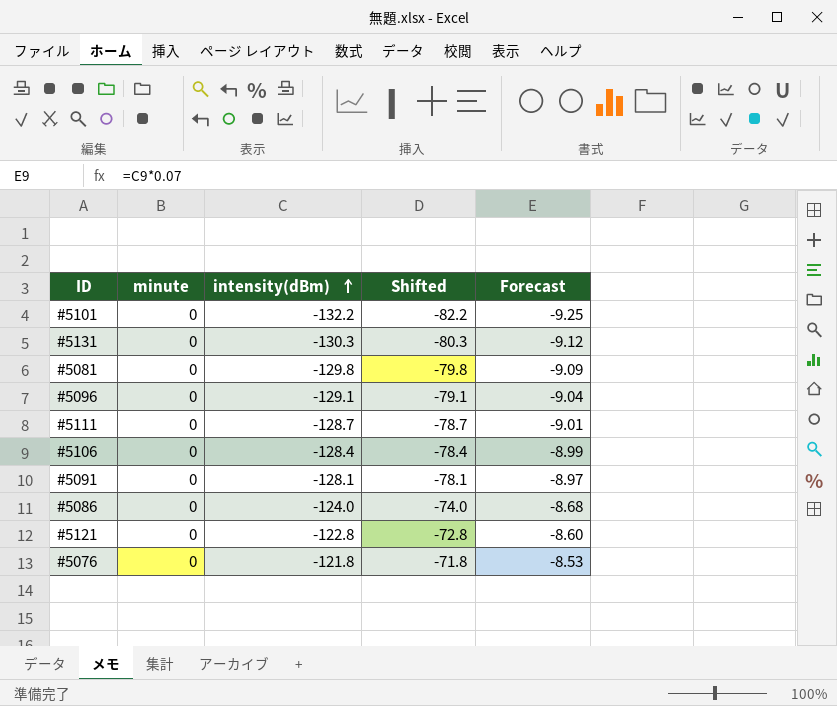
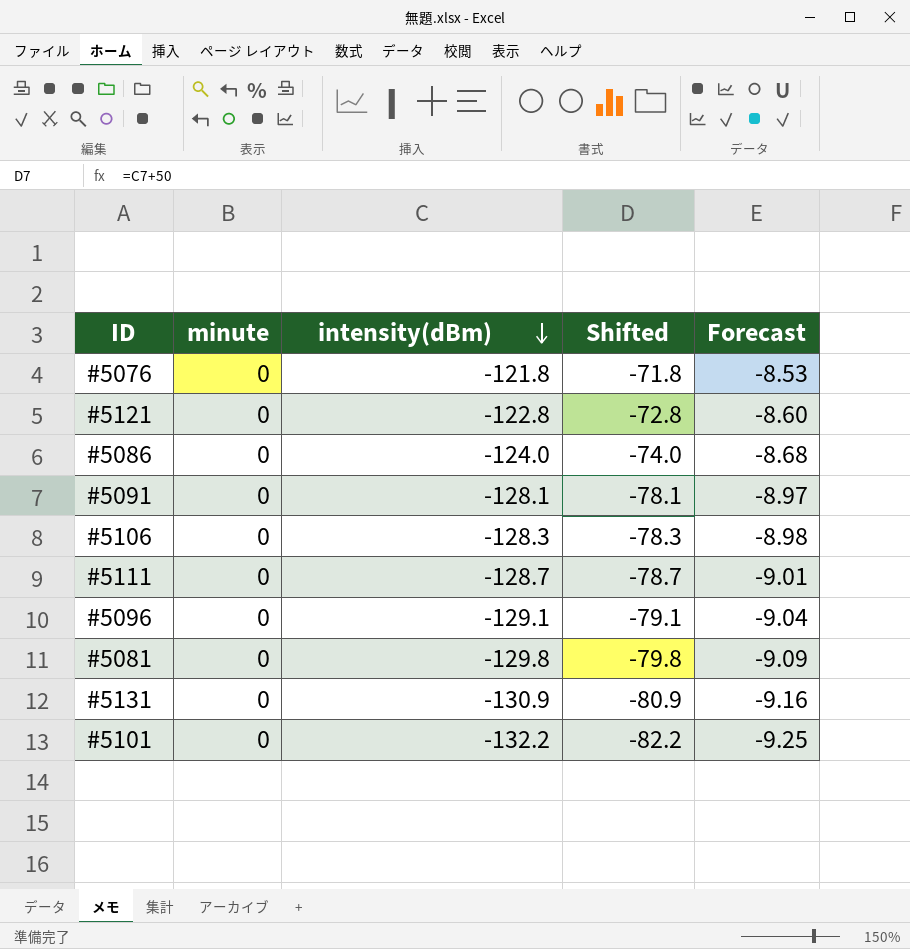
row order: intensity(dBm) ascending -> intensity(dBm) descending
#5106 | intensity(dBm): -128.4 -> -128.3
#5106 | Shifted: -78.4 -> -78.3
#5106 | Forecast: -8.99 -> -8.98
#5131 | intensity(dBm): -130.3 -> -130.9
#5131 | Shifted: -80.3 -> -80.9
#5131 | Forecast: -9.12 -> -9.16

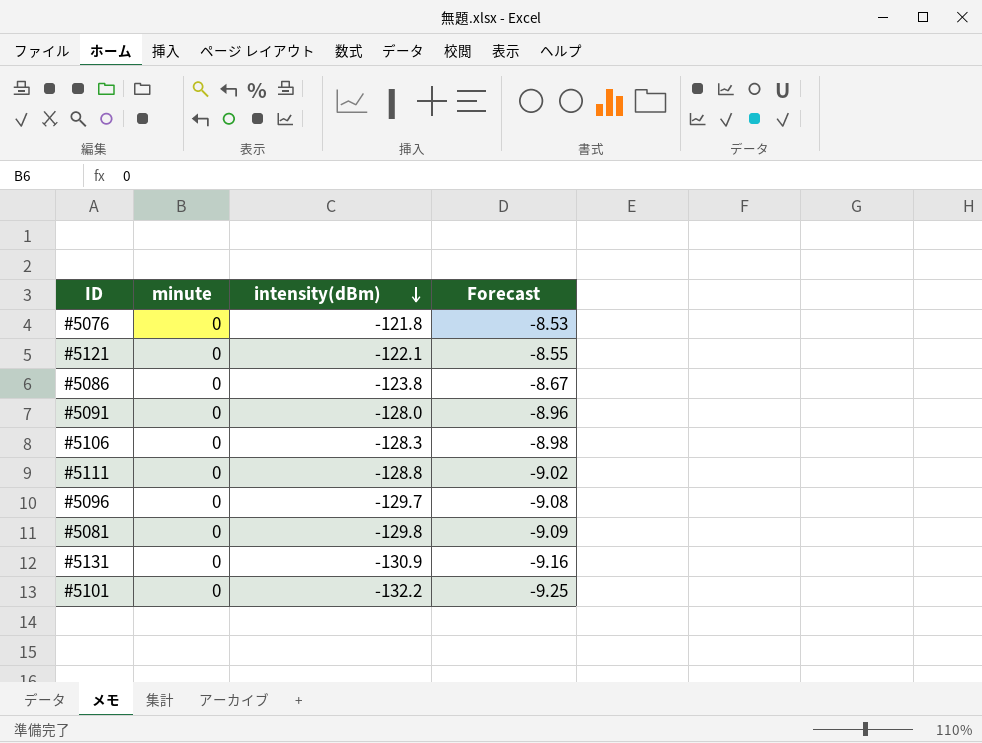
column Shifted | formula: [intensity(dBm)] + 50 -> none
#5121 | intensity(dBm): -122.8 -> -122.1
#5121 | Forecast: -8.60 -> -8.55
#5086 | intensity(dBm): -124.0 -> -123.8
#5086 | Forecast: -8.68 -> -8.67
#5091 | intensity(dBm): -128.1 -> -128.0
#5091 | Forecast: -8.97 -> -8.96
#5111 | intensity(dBm): -128.7 -> -128.8
#5111 | Forecast: -9.01 -> -9.02
#5096 | intensity(dBm): -129.1 -> -129.7
#5096 | Forecast: -9.04 -> -9.08

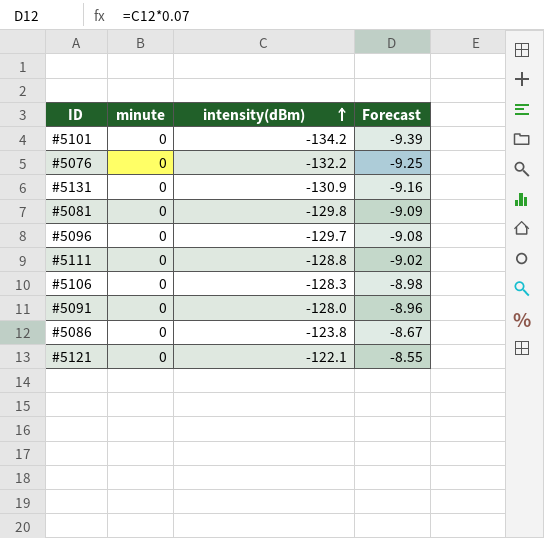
row order: intensity(dBm) descending -> intensity(dBm) ascending
#5101 | intensity(dBm): -132.2 -> -134.2
#5101 | Forecast: -9.25 -> -9.39
#5076 | intensity(dBm): -121.8 -> -132.2
#5076 | Forecast: -8.53 -> -9.25

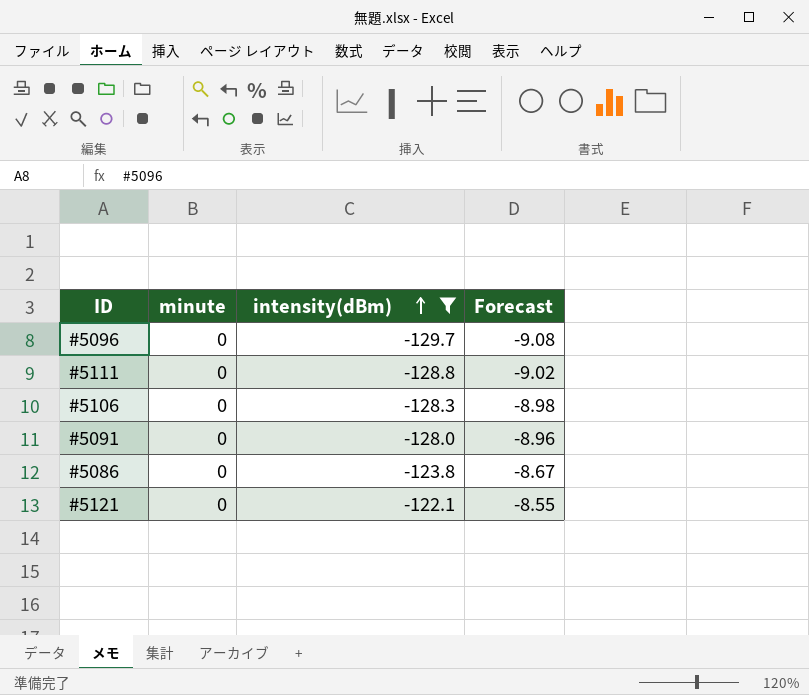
filter: none -> intensity(dBm) >= -129.7

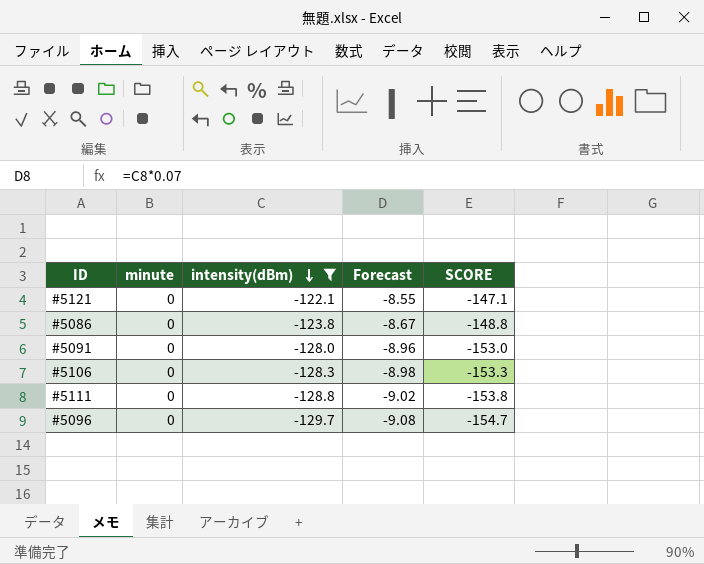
row order: intensity(dBm) ascending -> intensity(dBm) descending
column SCORE | formula: none -> [intensity(dBm)] - 25

